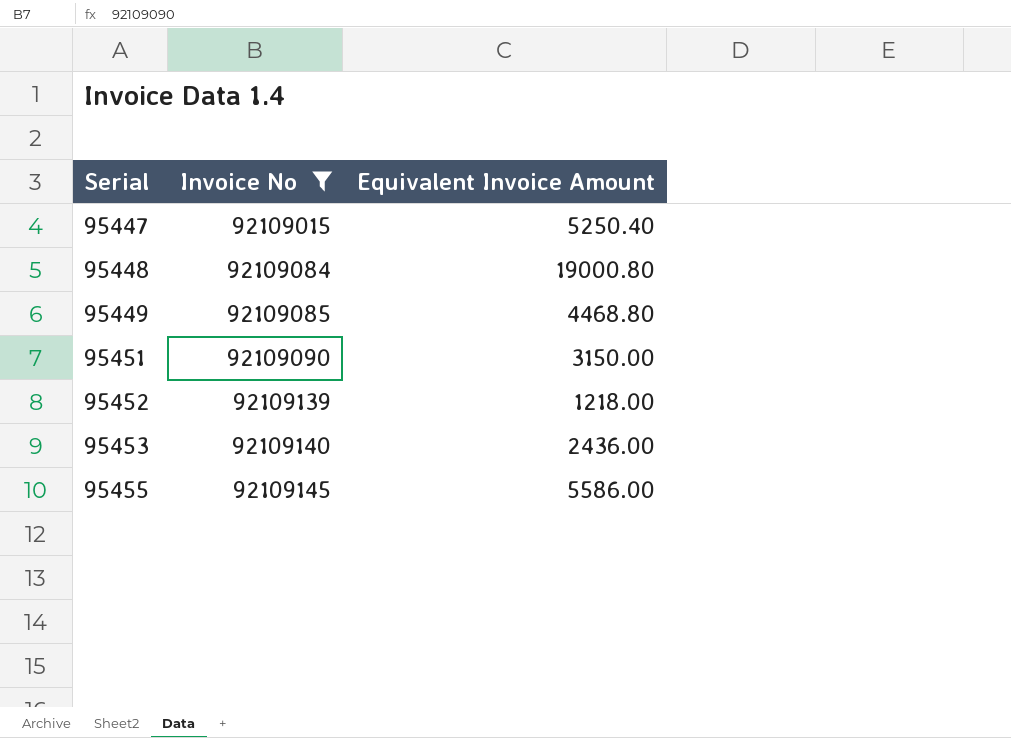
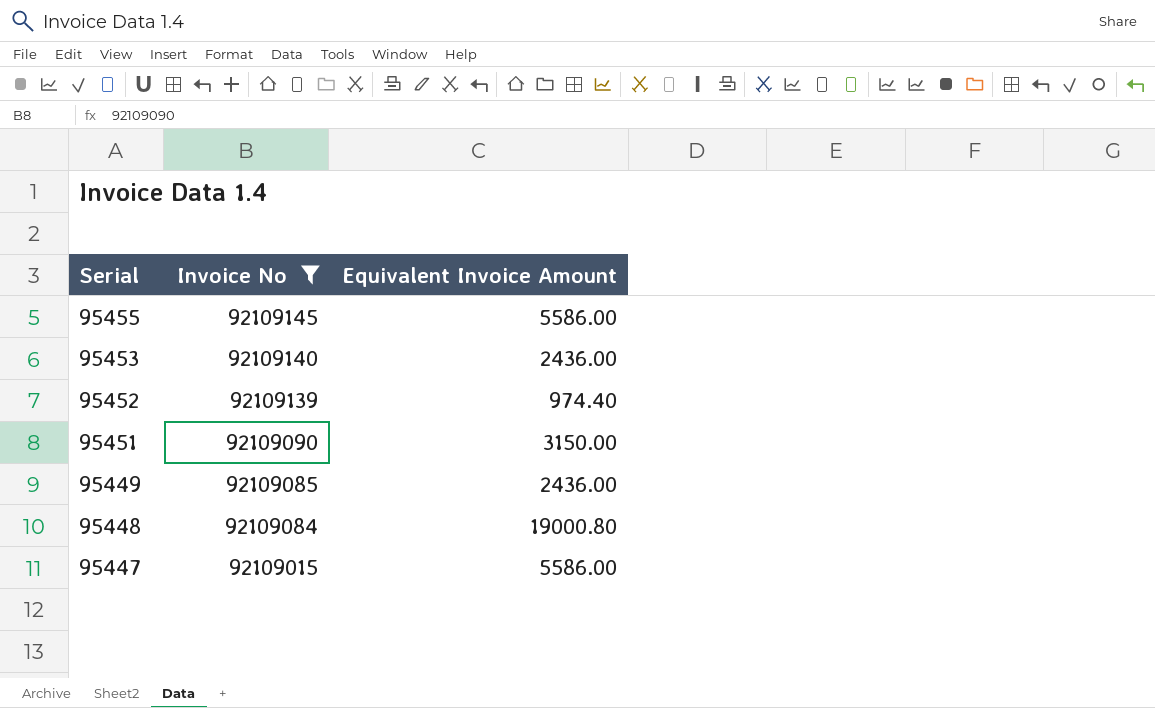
row order: Serial ascending -> Serial descending
95452 | Equivalent Invoice Amount: 1218.00 -> 974.40
95449 | Equivalent Invoice Amount: 4468.80 -> 2436.00
95447 | Equivalent Invoice Amount: 5250.40 -> 5586.00

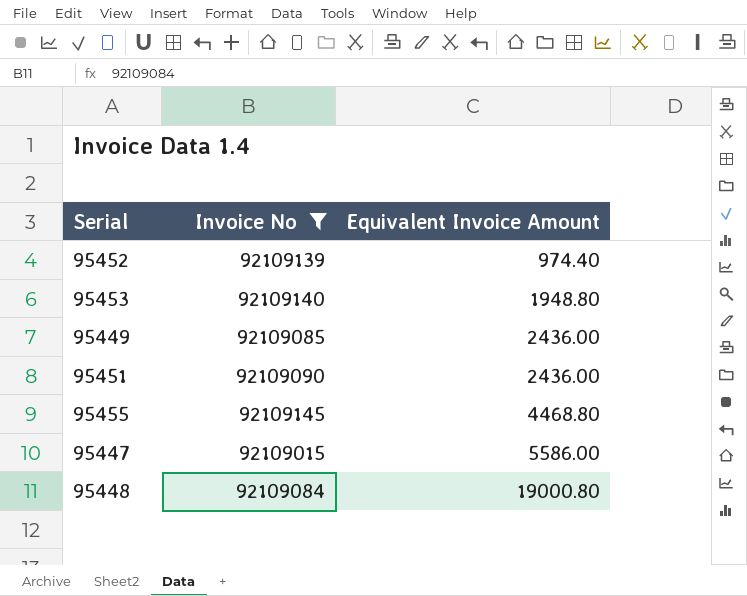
row order: Serial descending -> Equivalent Invoice Amount ascending
95453 | Equivalent Invoice Amount: 2436.00 -> 1948.80
95451 | Equivalent Invoice Amount: 3150.00 -> 2436.00
95455 | Equivalent Invoice Amount: 5586.00 -> 4468.80

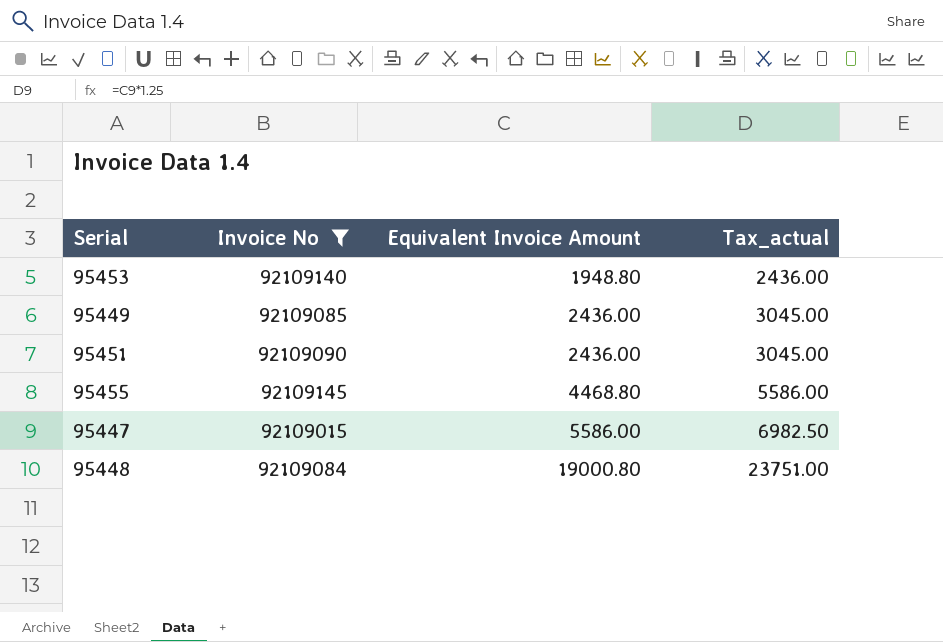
column Tax_actual | formula: none -> [Equivalent Invoice Amount] * 1.25
row 95452: 92109139 | 974.40 -> none

